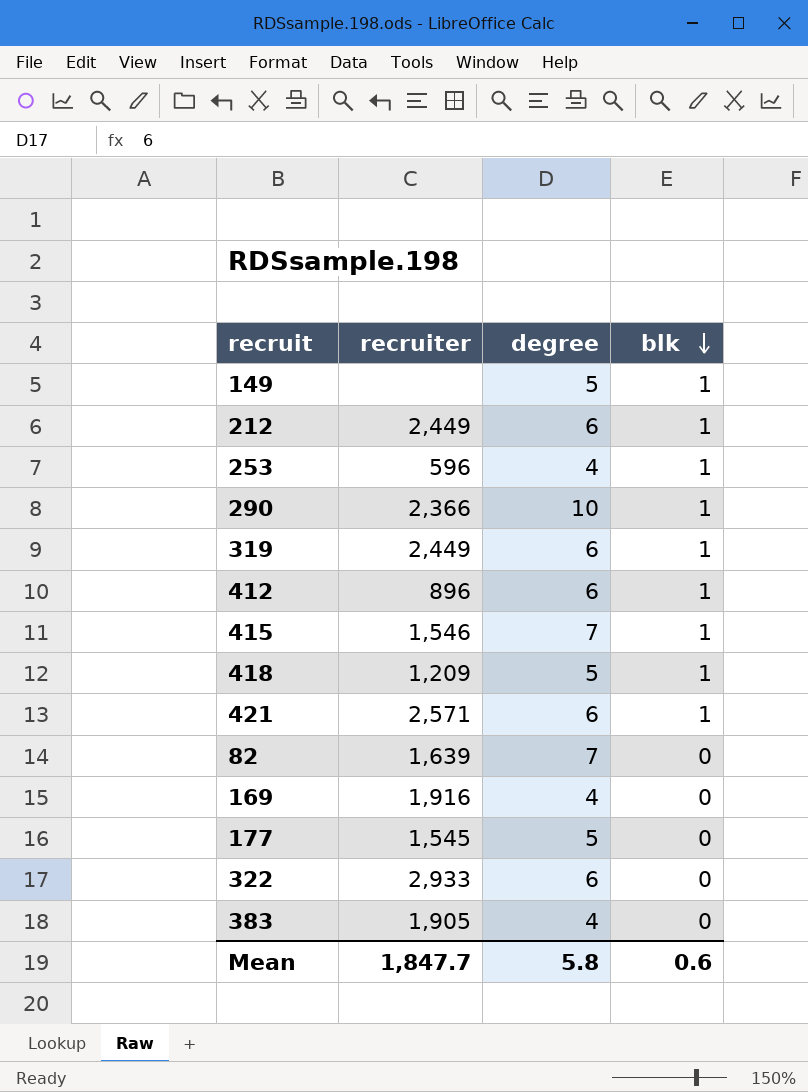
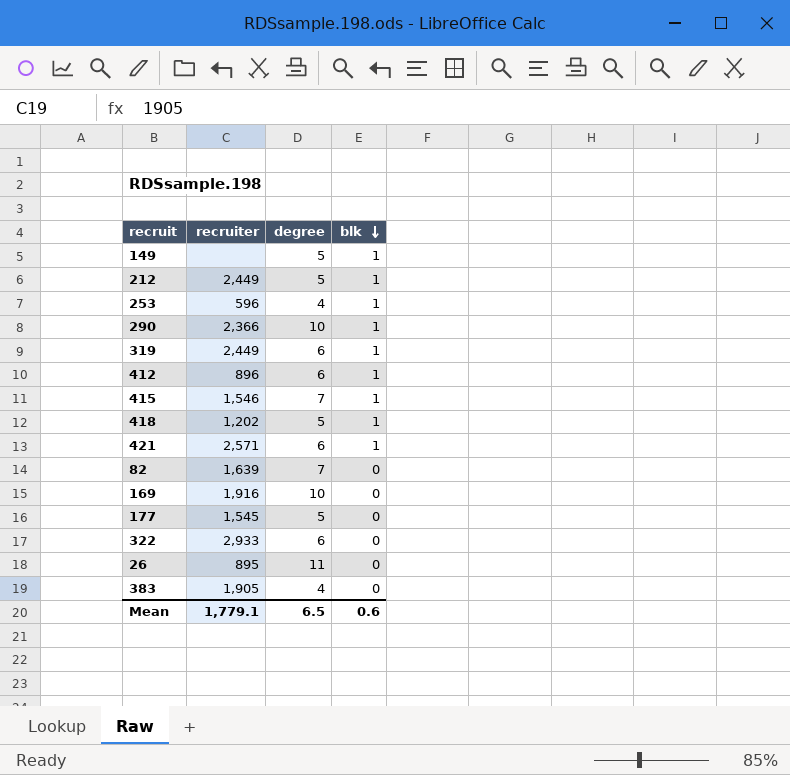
212 | degree: 6 -> 5
418 | recruiter: 1,209 -> 1,202
169 | degree: 4 -> 10
row 26: none -> 895 | 11 | 0
Mean | recruiter: 1,847.7 -> 1,779.1
Mean | degree: 5.8 -> 6.5

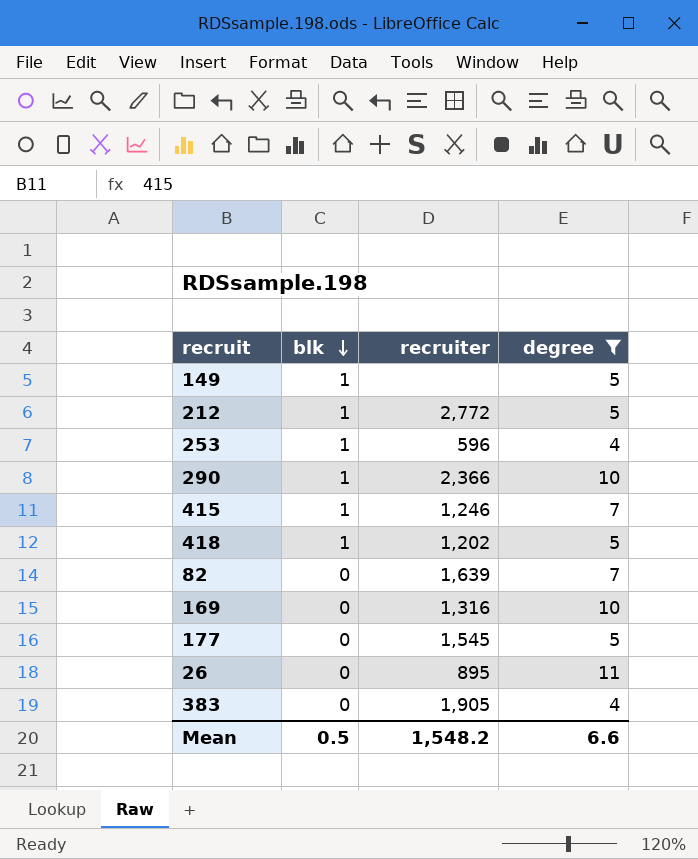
filter: none -> degree != 6
column blk | position: 4 -> 2
212 | recruiter: 2,449 -> 2,772
415 | recruiter: 1,546 -> 1,246
169 | recruiter: 1,916 -> 1,316
Mean | blk: 0.6 -> 0.5
Mean | recruiter: 1,779.1 -> 1,548.2
Mean | degree: 6.5 -> 6.6

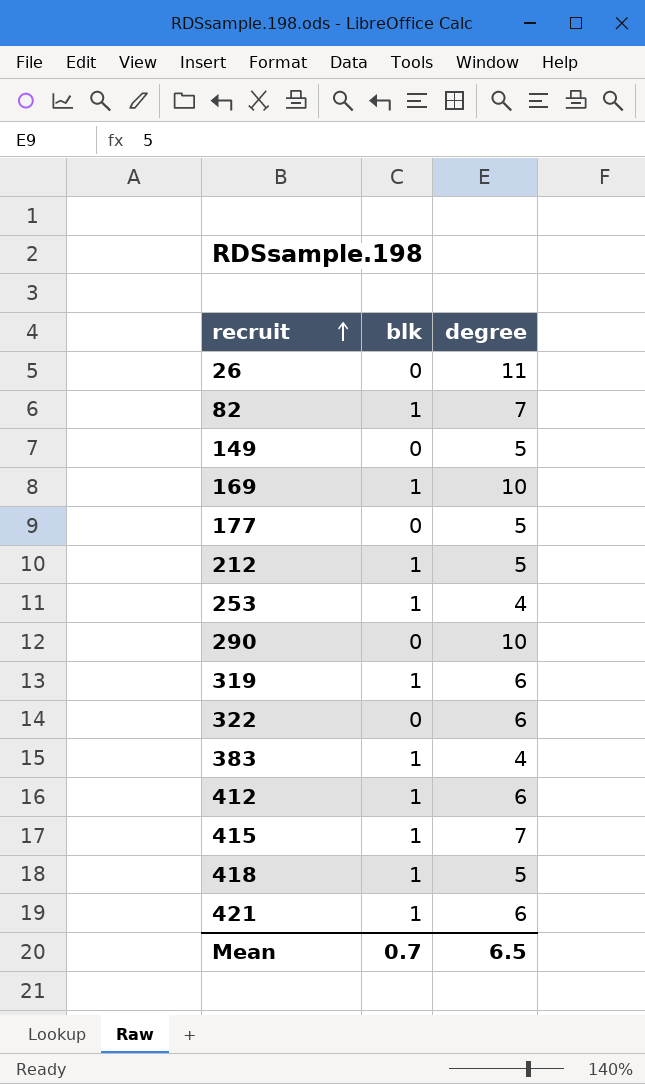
filter: degree != 6 -> none
row order: blk descending -> recruit ascending
column recruiter | position: 3 -> none
82 | blk: 0 -> 1
149 | blk: 1 -> 0
169 | blk: 0 -> 1
290 | blk: 1 -> 0
383 | blk: 0 -> 1
Mean | blk: 0.5 -> 0.7
Mean | degree: 6.6 -> 6.5

